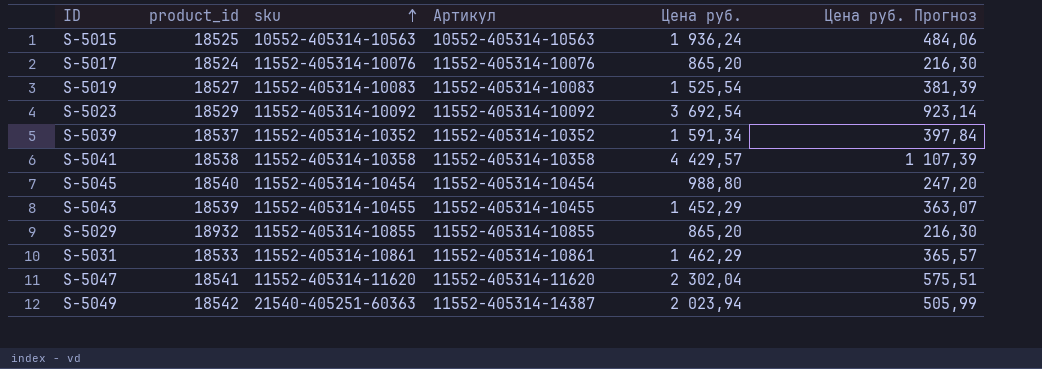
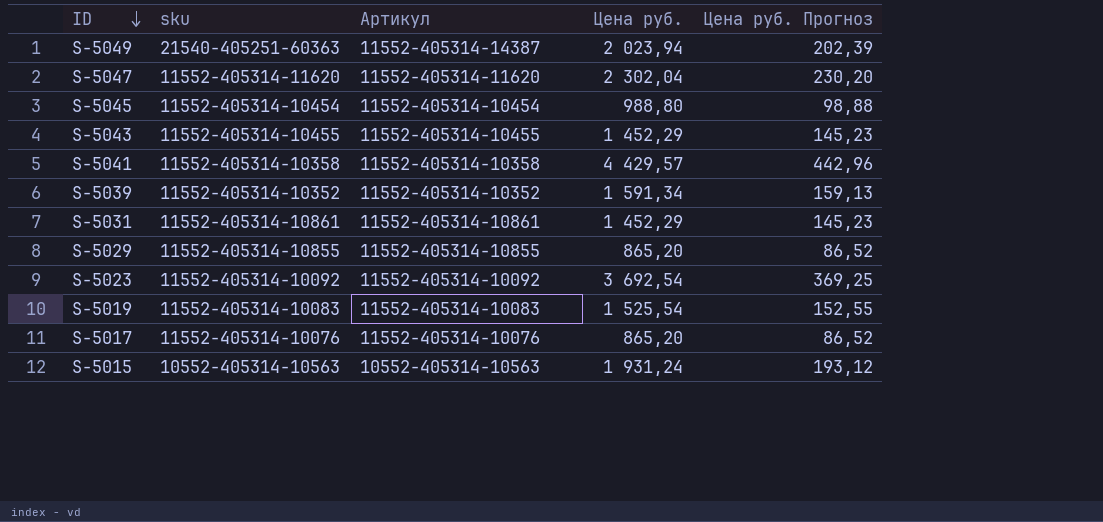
row order: sku ascending -> ID descending
column product_id | position: 2 -> none
column Цена руб. Прогноз | formula: [Цена руб.] * 0,25 -> [Цена руб.] * 0,1
S-5031 | Цена руб.: 1 462,29 -> 1 452,29
S-5015 | Цена руб.: 1 936,24 -> 1 931,24

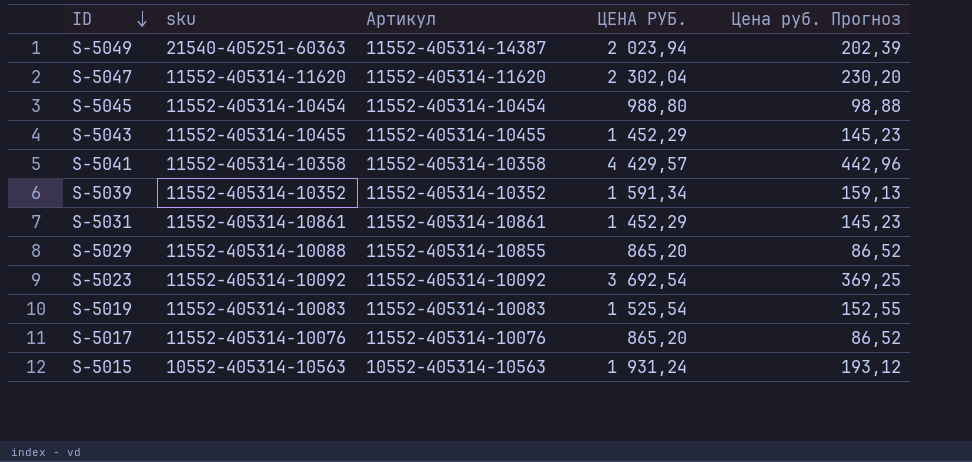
column name: Цена руб. -> ЦЕНА РУБ.
S-5029 | sku: 11552-405314-10855 -> 11552-405314-10088

